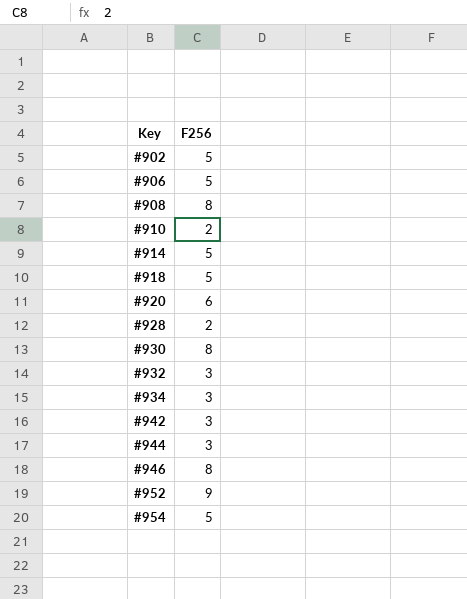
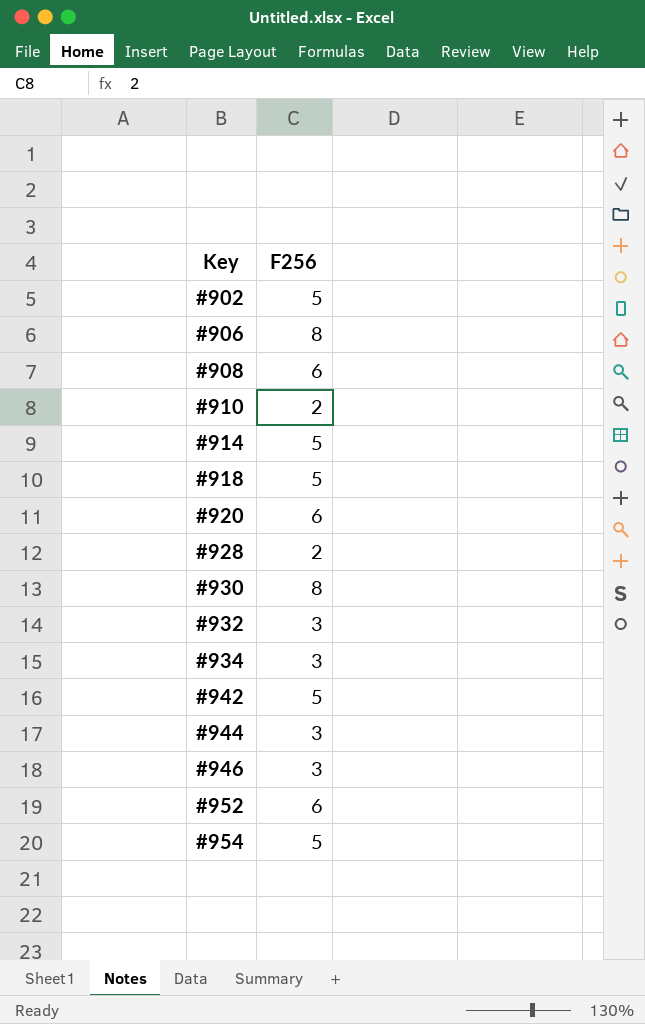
#906 | F256: 5 -> 8
#908 | F256: 8 -> 6
#942 | F256: 3 -> 5
#946 | F256: 8 -> 3
#952 | F256: 9 -> 6

